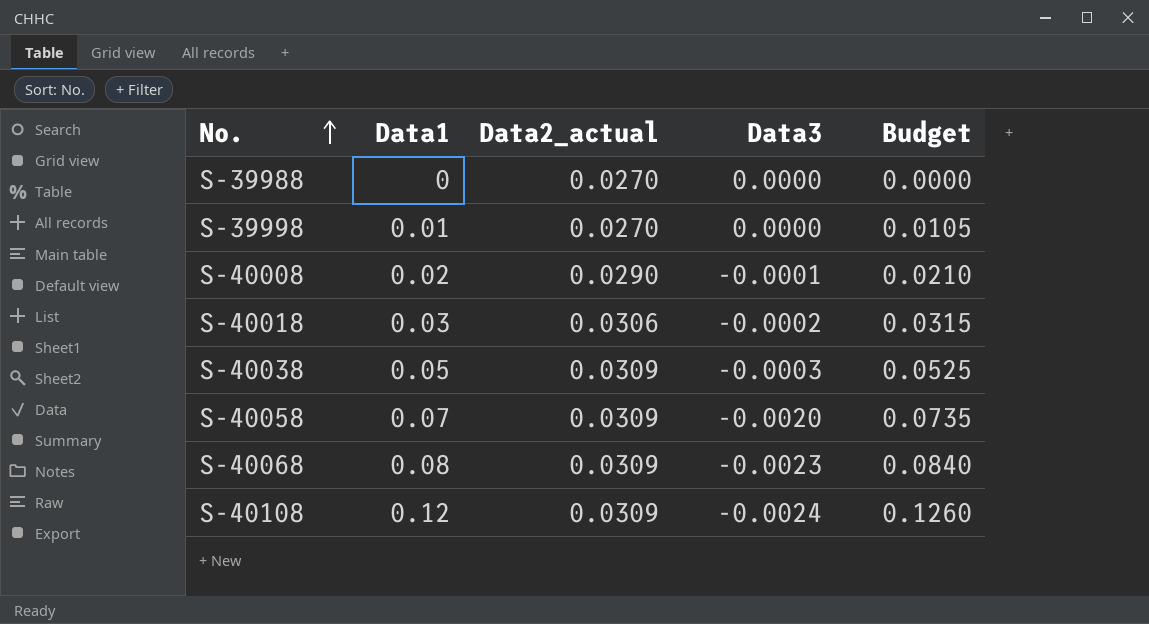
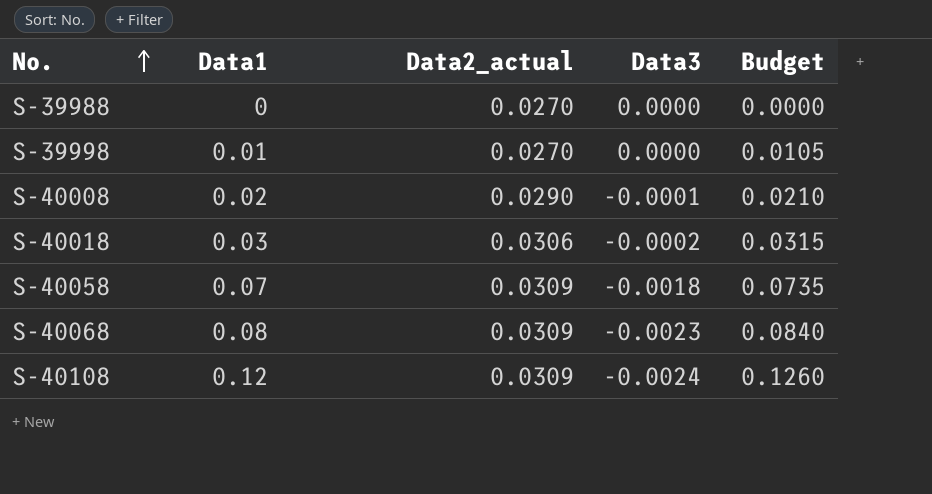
row S-40038: 0.05 | 0.0309 | -0.0003 | 0.0525 -> none
S-40058 | Data3: -0.0020 -> -0.0018

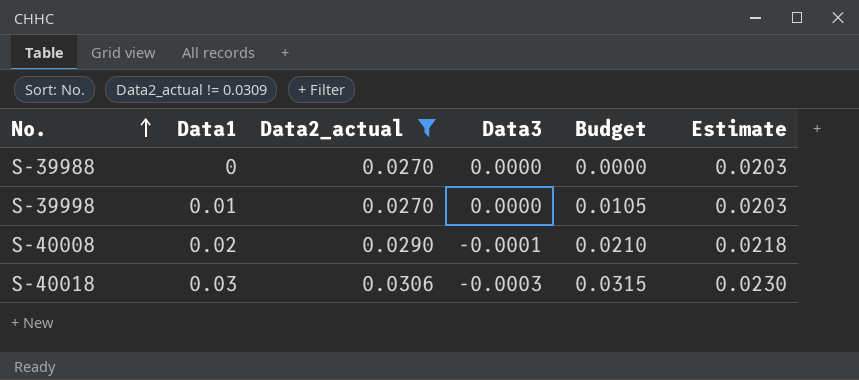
filter: none -> Data2_actual != 0.0309
column Estimate | formula: none -> [Data2_actual] * 0.75
S-40018 | Data3: -0.0002 -> -0.0003

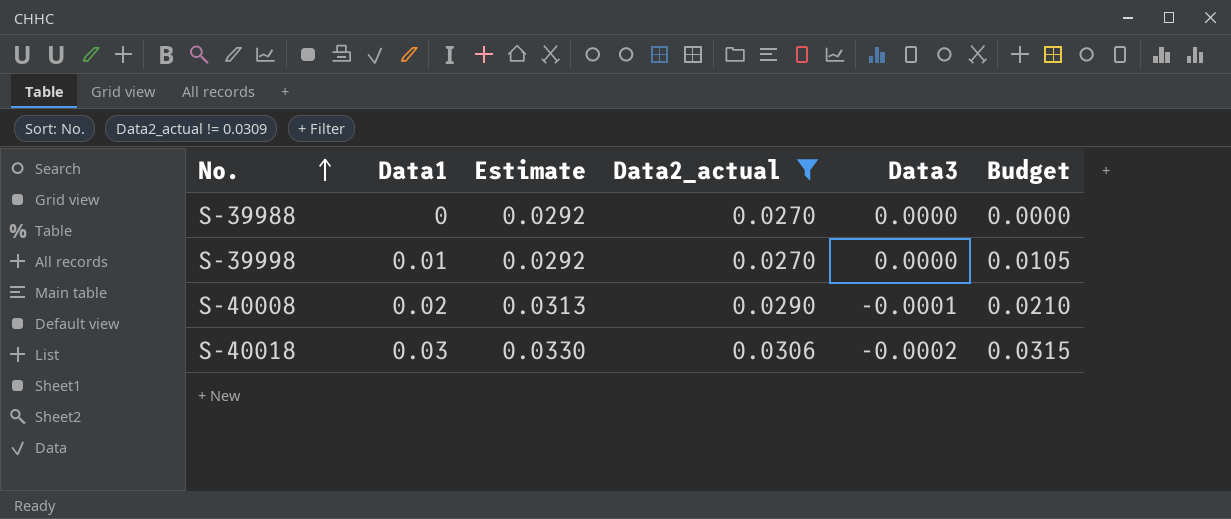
column Estimate | formula: [Data2_actual] * 0.75 -> [Data2_actual] * 1.08
column Estimate | position: 6 -> 3
S-40018 | Data3: -0.0003 -> -0.0002

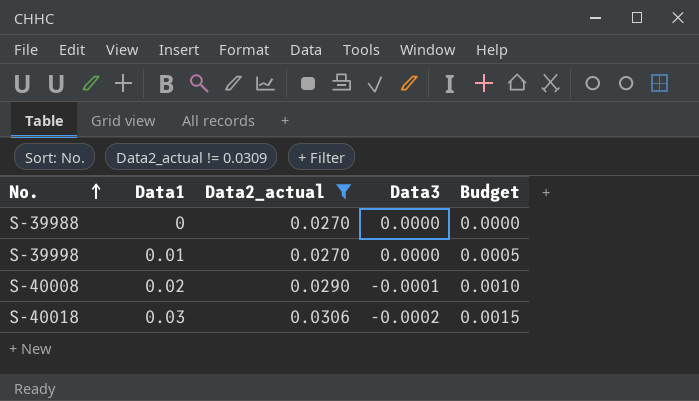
column Estimate | formula: [Data2_actual] * 1.08 -> none
column Budget | formula: [Data1] * 1.05 -> [Data1] * 0.05

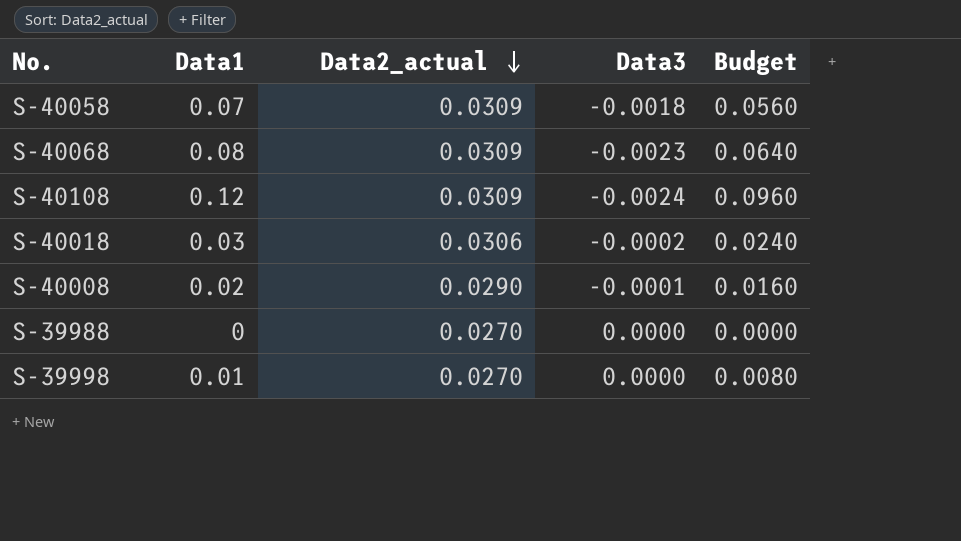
filter: Data2_actual != 0.0309 -> none
row order: No. ascending -> Data2_actual descending
column Budget | formula: [Data1] * 0.05 -> [Data1] * 0.8

